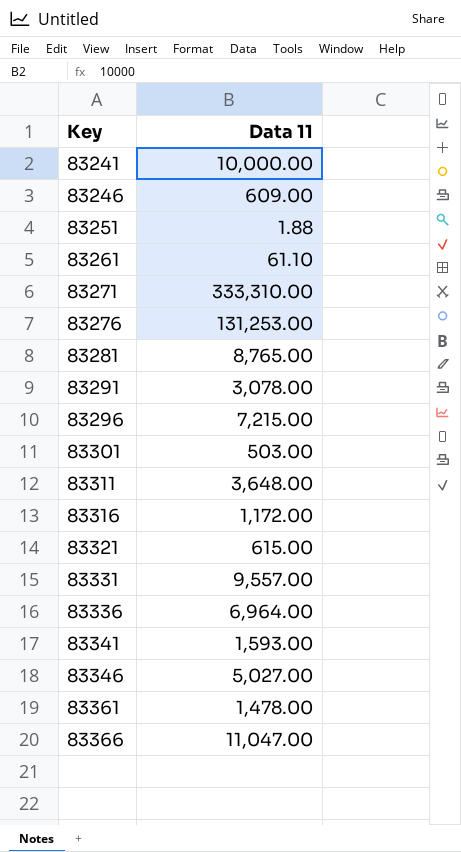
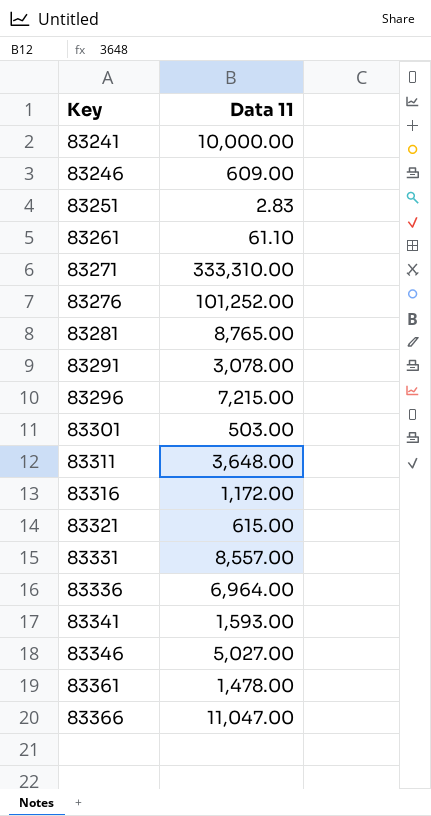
83251 | Data 11: 1.88 -> 2.83
83276 | Data 11: 131,253.00 -> 101,252.00
83331 | Data 11: 9,557.00 -> 8,557.00

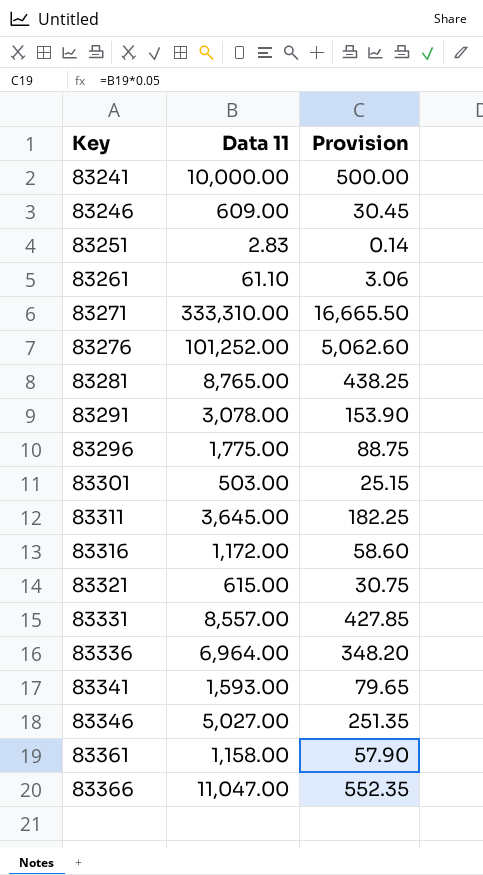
column Provision | formula: none -> [Data 11] * 0.05
83296 | Data 11: 7,215.00 -> 1,775.00
83311 | Data 11: 3,648.00 -> 3,645.00
83361 | Data 11: 1,478.00 -> 1,158.00

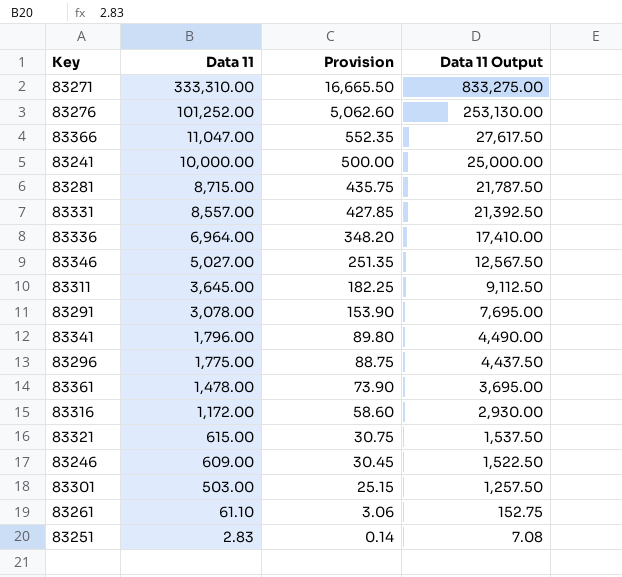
row order: Key ascending -> Data 11 descending
column Data 11 Output | formula: none -> [Data 11] * 2.5
83281 | Data 11: 8,765.00 -> 8,715.00
83281 | Provision: 438.25 -> 435.75
83341 | Data 11: 1,593.00 -> 1,796.00
83341 | Provision: 79.65 -> 89.80
83361 | Data 11: 1,158.00 -> 1,478.00
83361 | Provision: 57.90 -> 73.90

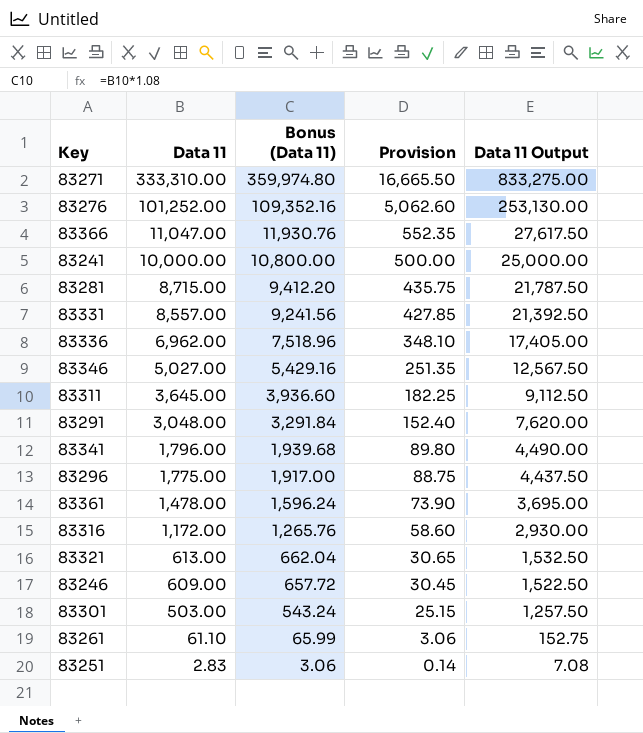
column Bonus (Data 11) | formula: none -> [Data 11] * 1.08
83336 | Data 11: 6,964.00 -> 6,962.00
83336 | Provision: 348.20 -> 348.10
83336 | Data 11 Output: 17,410.00 -> 17,405.00
83291 | Data 11: 3,078.00 -> 3,048.00
83291 | Provision: 153.90 -> 152.40
83291 | Data 11 Output: 7,695.00 -> 7,620.00
83321 | Data 11: 615.00 -> 613.00
83321 | Provision: 30.75 -> 30.65
83321 | Data 11 Output: 1,537.50 -> 1,532.50

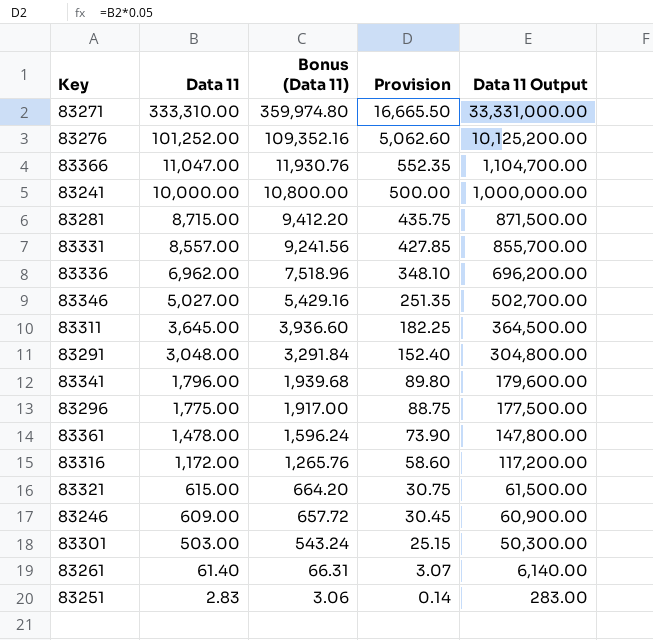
column Data 11 Output | formula: [Data 11] * 2.5 -> [Data 11] * 100
83321 | Data 11: 613.00 -> 615.00
83321 | Bonus (Data 11): 662.04 -> 664.20
83321 | Provision: 30.65 -> 30.75
83261 | Data 11: 61.10 -> 61.40
83261 | Bonus (Data 11): 65.99 -> 66.31
83261 | Provision: 3.06 -> 3.07

